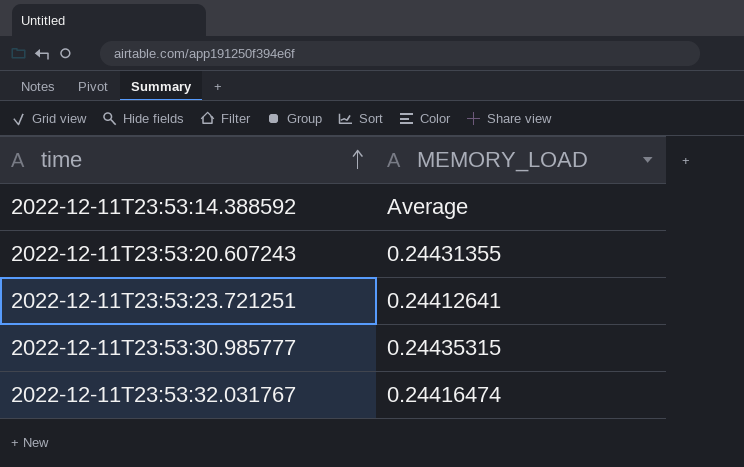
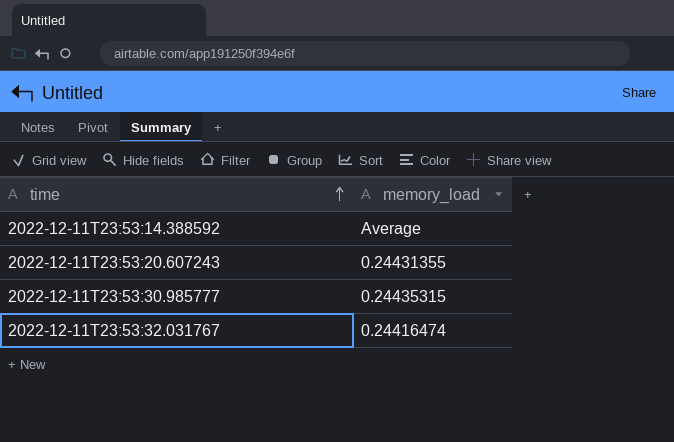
column name: MEMORY_LOAD -> memory_load
row 2022-12-11T23:53:23.721251: 0.24412641 -> none

